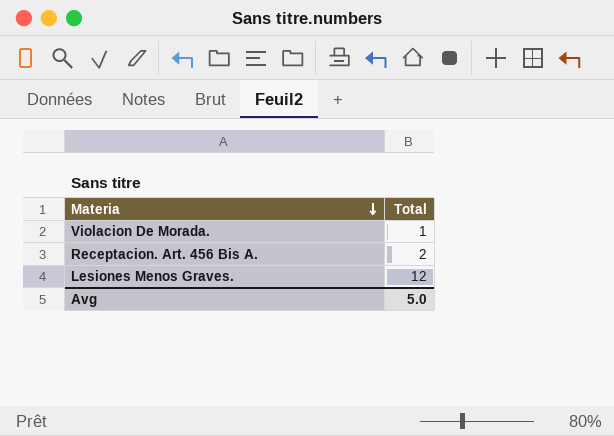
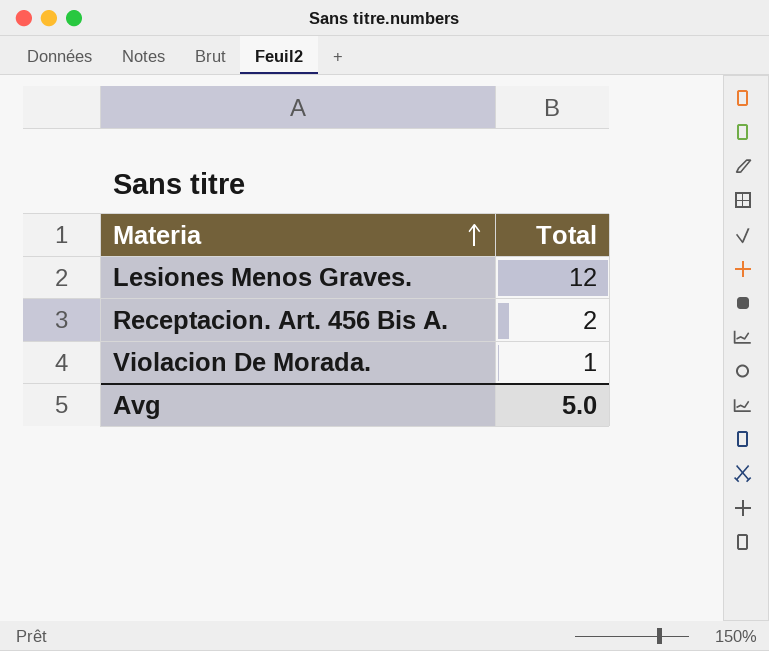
row order: Materia descending -> Materia ascending

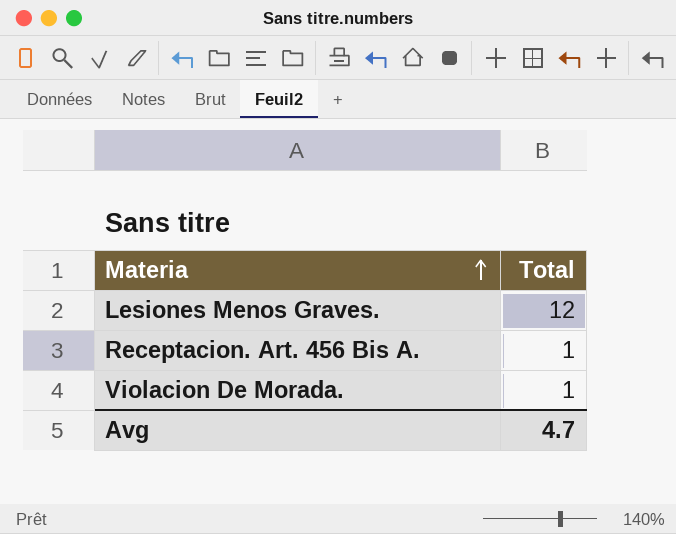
Receptacion. Art. 456 Bis A. | Total: 2 -> 1
Avg | Total: 5.0 -> 4.7

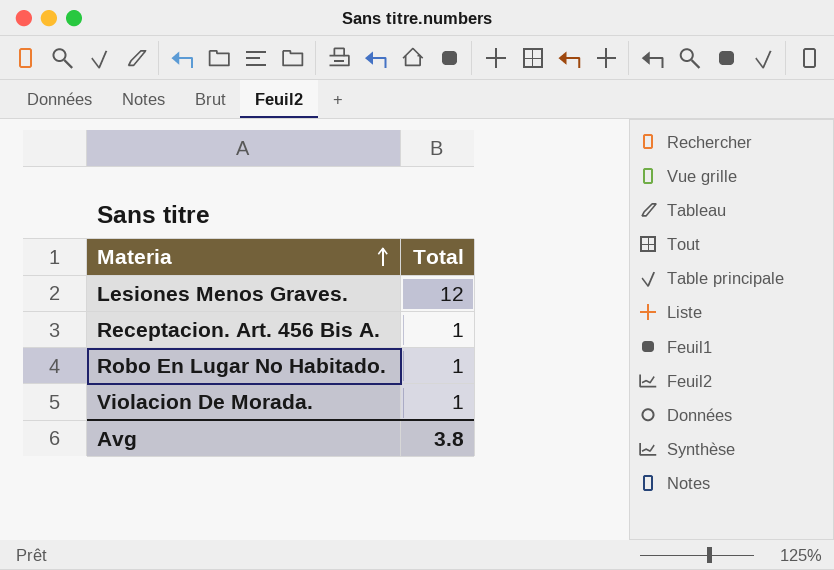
row Robo En Lugar No Habitado.: none -> 1
Avg | Total: 4.7 -> 3.8

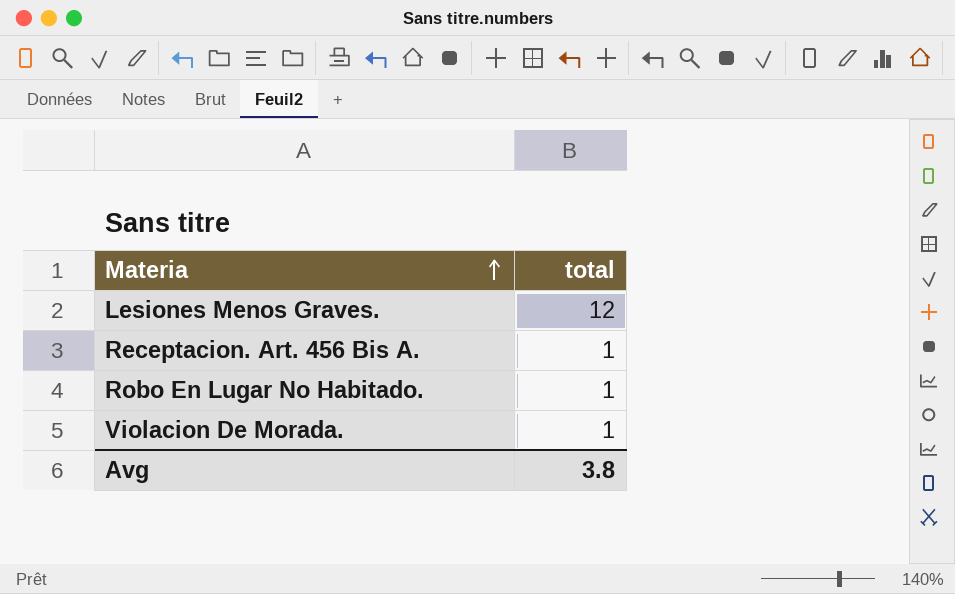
column name: Total -> total

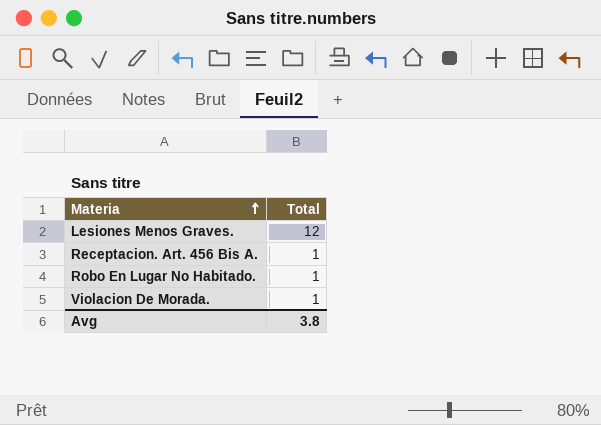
column name: total -> Total

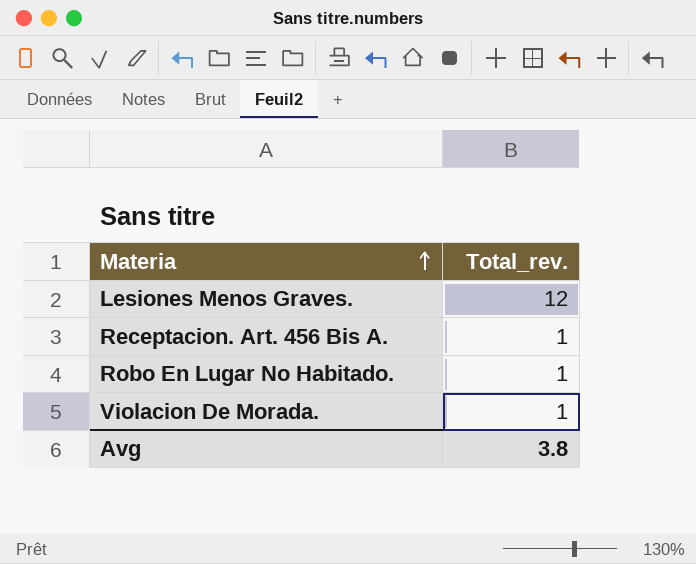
column name: Total -> Total_rev.

